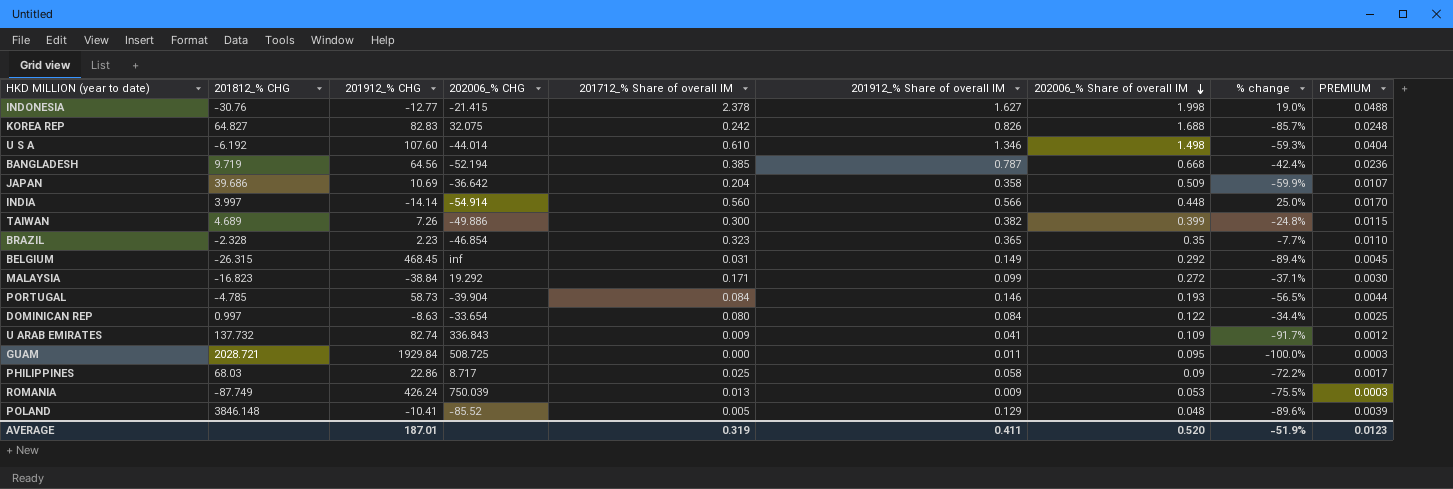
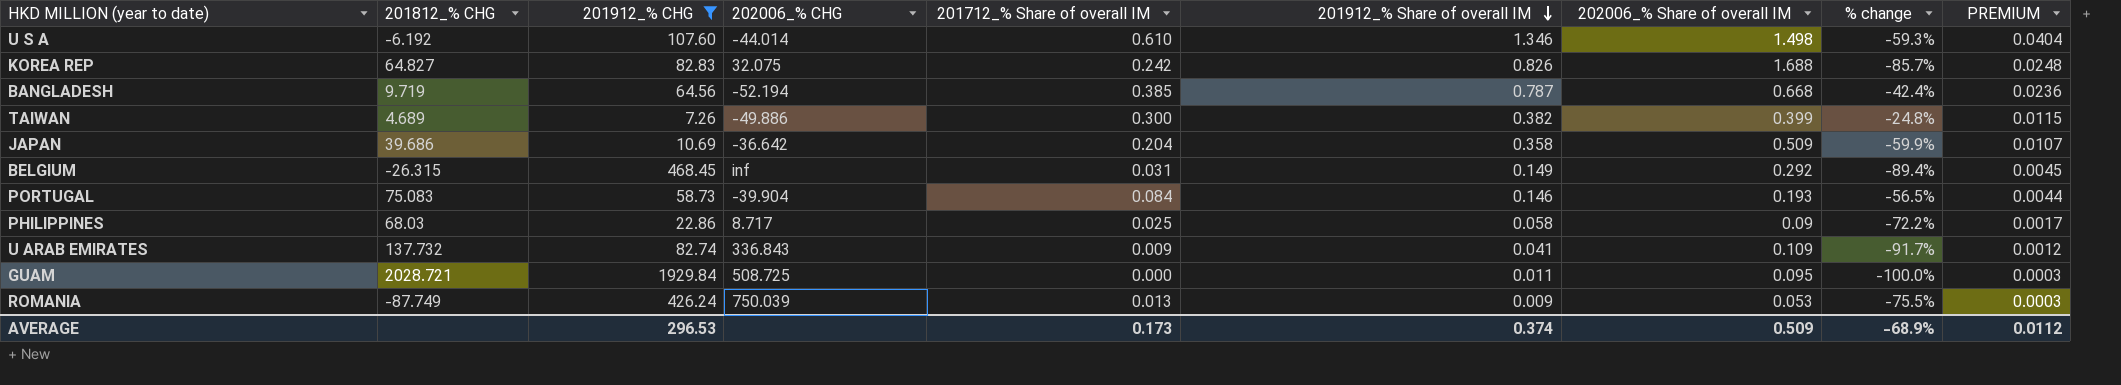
filter: none -> 201912_% CHG >= 7.26
row order: 202006_% Share of overall IM descending -> 201912_% Share of overall IM descending
PORTUGAL | 201812_% CHG: -4.785 -> 75.083
AVERAGE | 201912_% CHG: 187.01 -> 296.53
AVERAGE | 201712_% Share of overall IM: 0.319 -> 0.173
AVERAGE | 201912_% Share of overall IM: 0.411 -> 0.374
AVERAGE | 202006_% Share of overall IM: 0.520 -> 0.509
AVERAGE | % change: -51.9% -> -68.9%
AVERAGE | PREMIUM: 0.0123 -> 0.0112

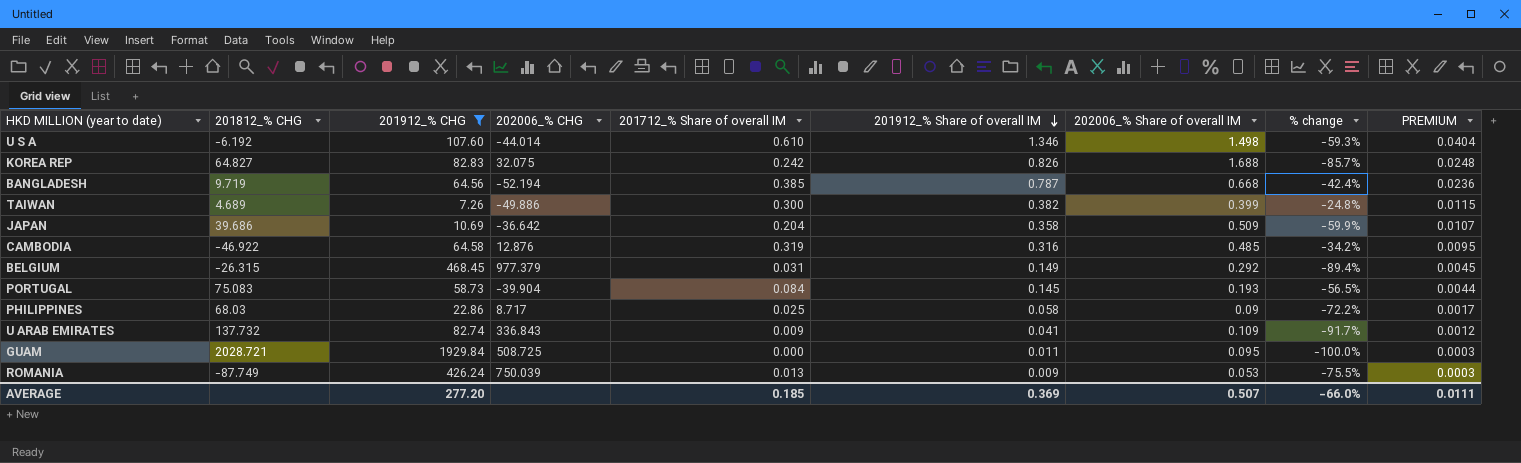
row CAMBODIA: none -> -46.922 | 64.58 | 12.876 | 0.319 | 0.316 | 0.485 | -34.2% | 0.0095
BELGIUM | 202006_% CHG: inf -> 977.379
PORTUGAL | 201912_% Share of overall IM: 0.146 -> 0.145
AVERAGE | 201912_% CHG: 296.53 -> 277.20
AVERAGE | 201712_% Share of overall IM: 0.173 -> 0.185
AVERAGE | 201912_% Share of overall IM: 0.374 -> 0.369
AVERAGE | 202006_% Share of overall IM: 0.509 -> 0.507
AVERAGE | % change: -68.9% -> -66.0%
AVERAGE | PREMIUM: 0.0112 -> 0.0111

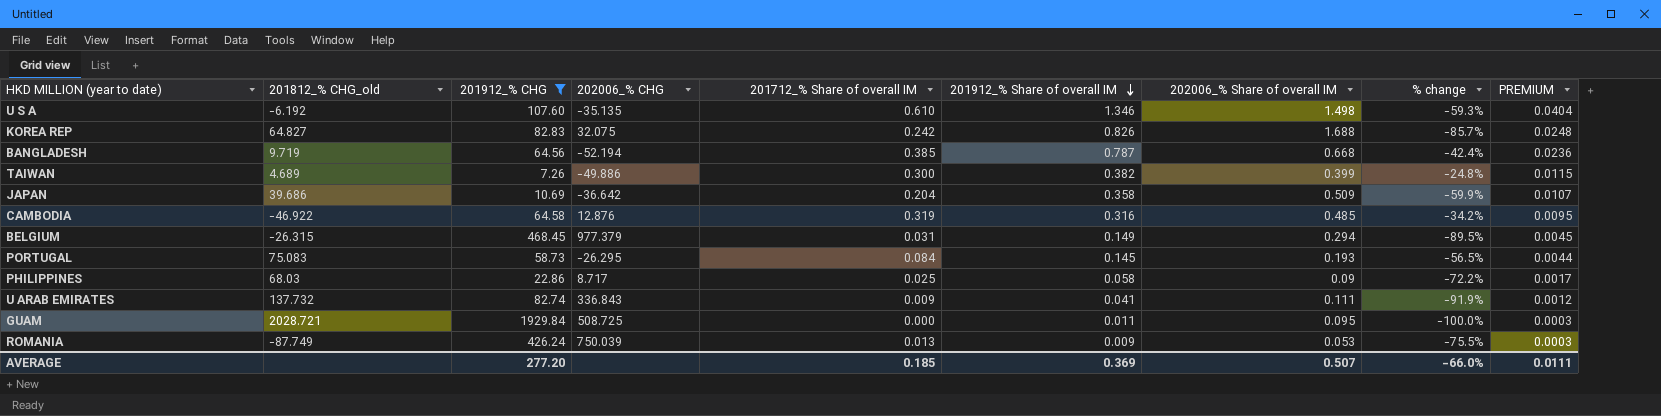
column name: 201812_% CHG -> 201812_% CHG_old
U S A | 202006_% CHG: -44.014 -> -35.135
BELGIUM | 202006_% Share of overall IM: 0.292 -> 0.294
BELGIUM | % change: -89.4% -> -89.5%
PORTUGAL | 202006_% CHG: -39.904 -> -26.295
U ARAB EMIRATES | 202006_% Share of overall IM: 0.109 -> 0.111
U ARAB EMIRATES | % change: -91.7% -> -91.9%

